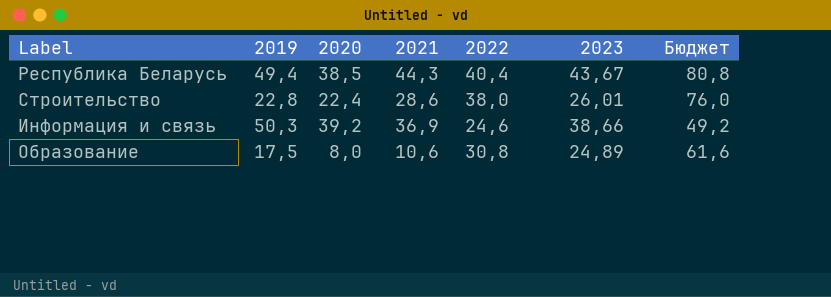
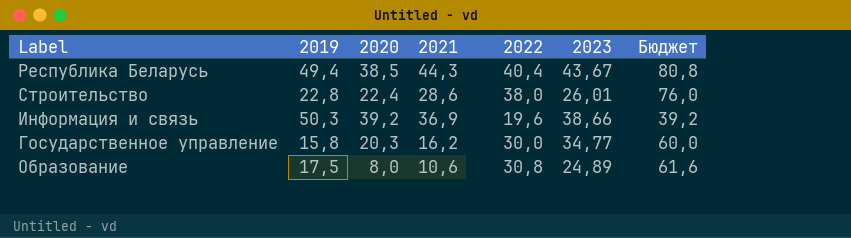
Информация и связь | 2022: 24,6 -> 19,6
Информация и связь | Бюджет: 49,2 -> 39,2
row Государственное управление: none -> 15,8 | 20,3 | 16,2 | 30,0 | 34,77 | 60,0

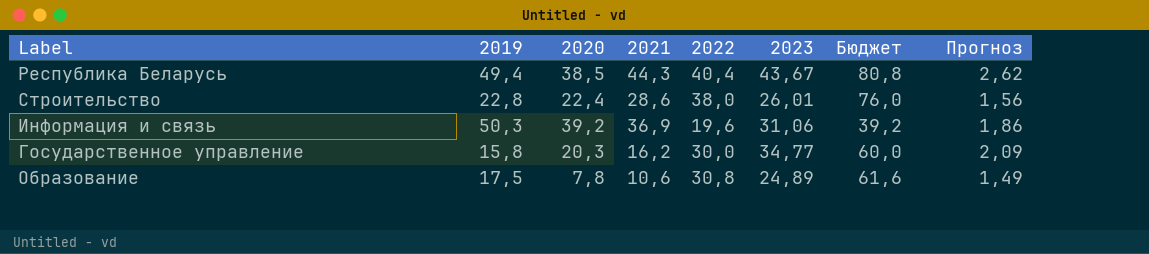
column Прогноз | formula: none -> [2023] * 0,06
Информация и связь | 2023: 38,66 -> 31,06
Образование | 2020: 8,0 -> 7,8

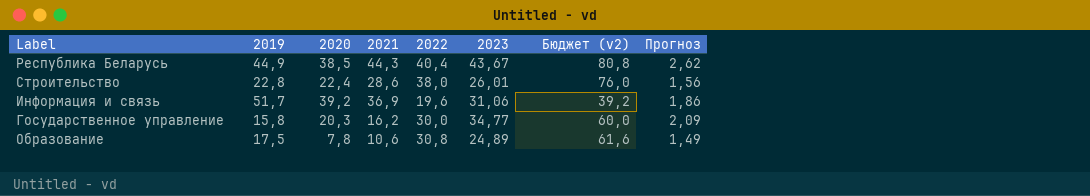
column name: Бюджет -> Бюджет (v2)
Республика Беларусь | 2019: 49,4 -> 44,9
Информация и связь | 2019: 50,3 -> 51,7

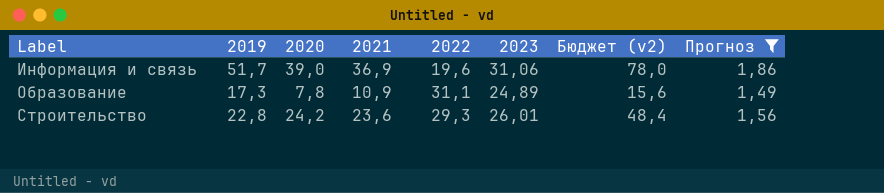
filter: none -> Прогноз <= 1,86
row order: none -> Label ascending
column Бюджет (v2) | formula: [2022] * 2 -> [2020] * 2
Информация и связь | 2020: 39,2 -> 39,0
Образование | 2019: 17,5 -> 17,3
Образование | 2021: 10,6 -> 10,9
Образование | 2022: 30,8 -> 31,1
Строительство | 2020: 22,4 -> 24,2
Строительство | 2021: 28,6 -> 23,6
Строительство | 2022: 38,0 -> 29,3

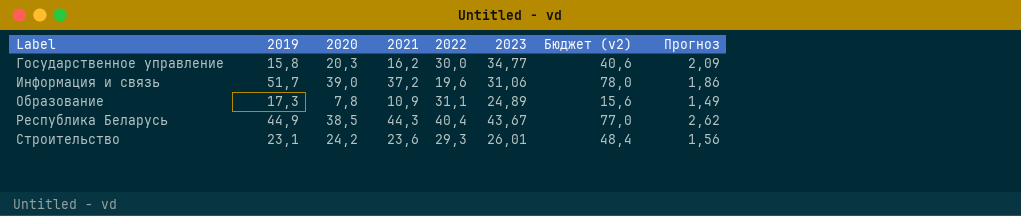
filter: Прогноз <= 1,86 -> none
Информация и связь | 2021: 36,9 -> 37,2
Строительство | 2019: 22,8 -> 23,1

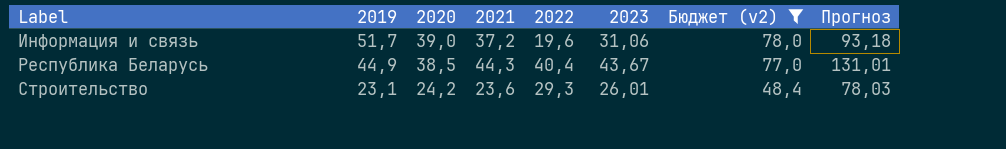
filter: none -> Бюджет (v2) >= 48,4
column Прогноз | formula: [2023] * 0,06 -> [2023] * 3

